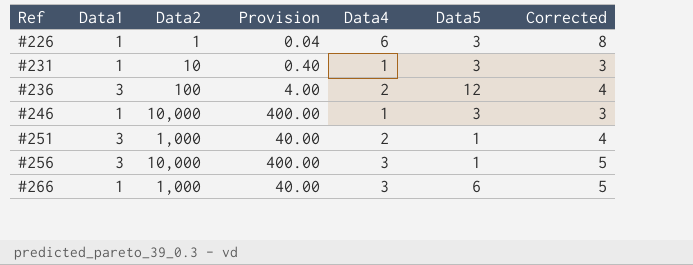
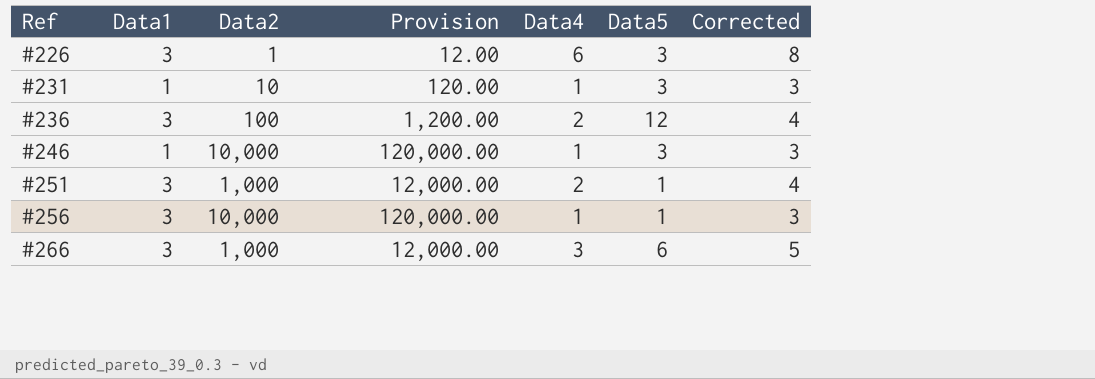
column Provision | formula: [Data2] * 0.04 -> [Data2] * 12
#226 | Data1: 1 -> 3
#256 | Data4: 3 -> 1
#256 | Corrected: 5 -> 3
#266 | Data1: 1 -> 3

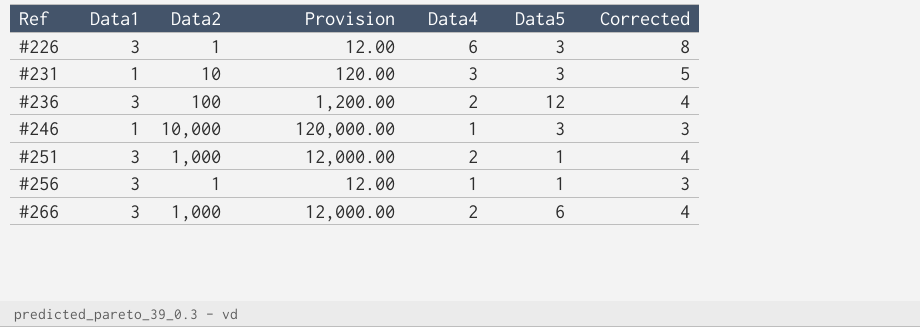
#231 | Data4: 1 -> 3
#231 | Corrected: 3 -> 5
#256 | Data2: 10,000 -> 1
#256 | Provision: 120,000.00 -> 12.00
#266 | Data4: 3 -> 2
#266 | Corrected: 5 -> 4

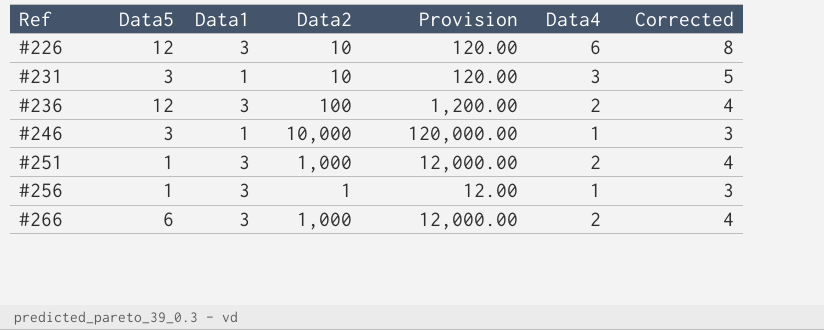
column Data5 | position: 6 -> 2
#226 | Data5: 3 -> 12
#226 | Data2: 1 -> 10
#226 | Provision: 12.00 -> 120.00

